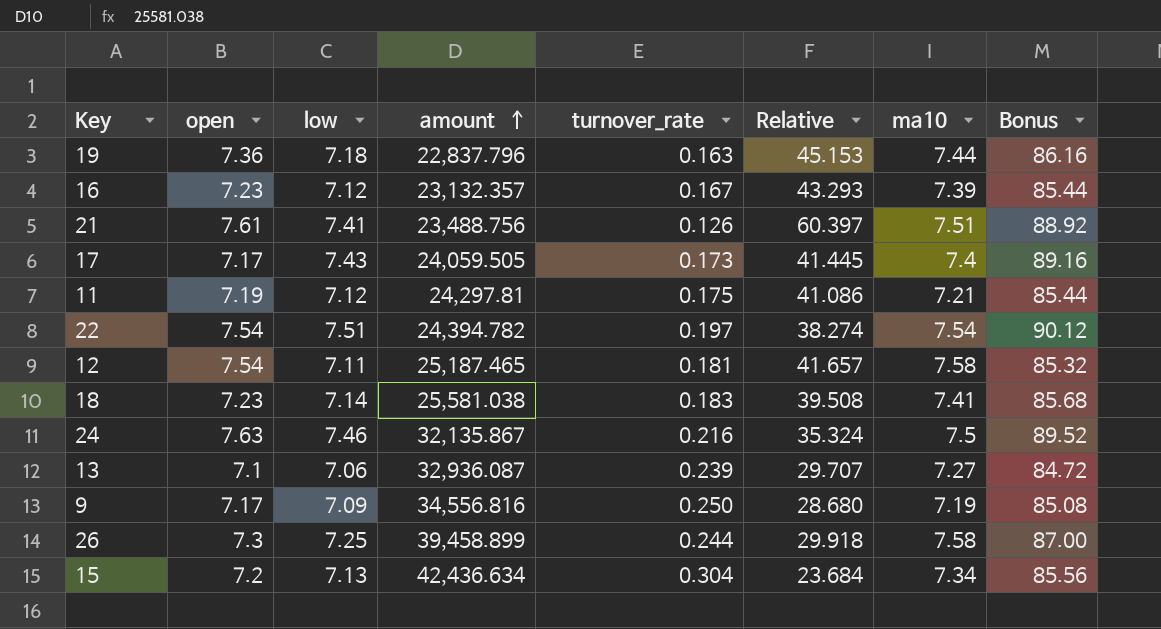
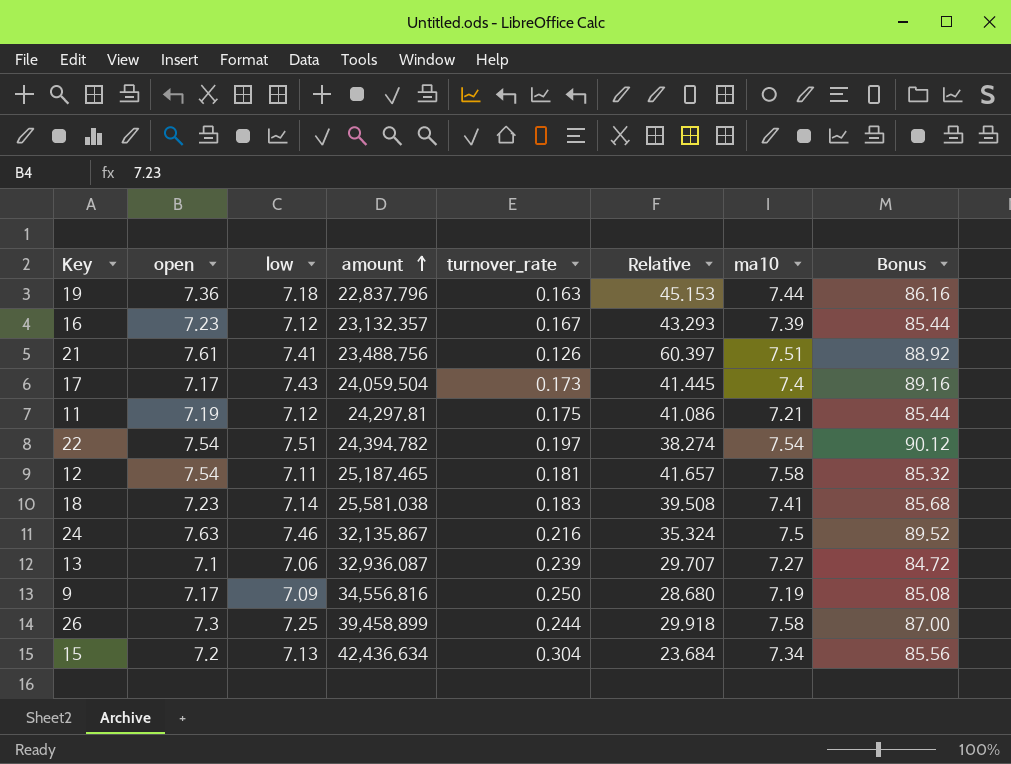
17 | amount: 24,059.505 -> 24,059.504

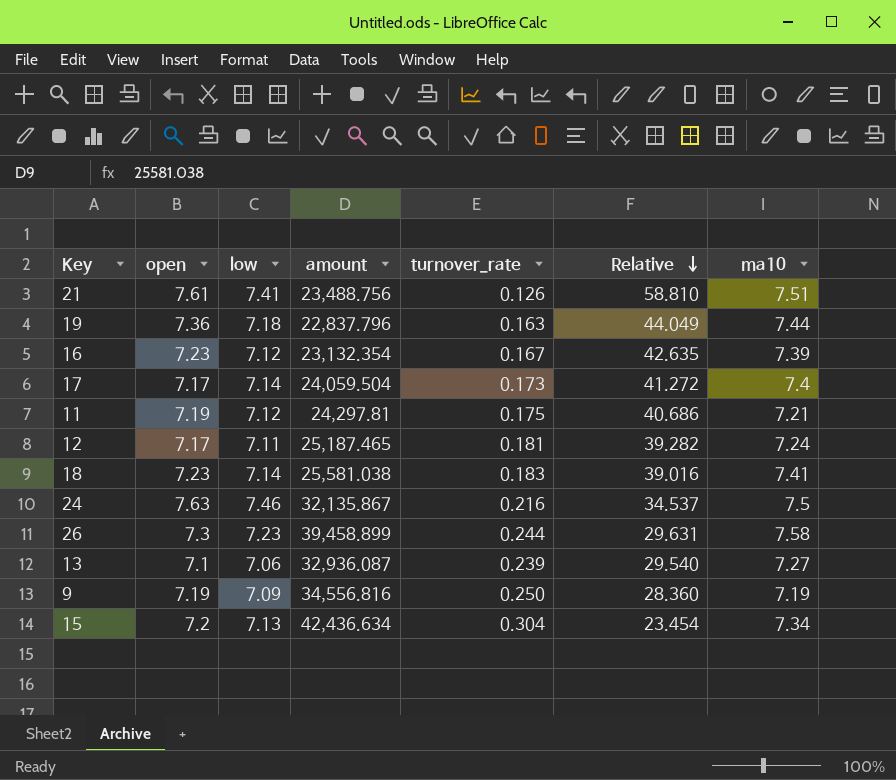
row order: amount ascending -> Relative descending
column Bonus | formula: [low] * 12 -> none
column Relative | formula: [open] / [turnover_rate] -> [low] / [turnover_rate]
row 22: 7.54 | 7.51 | 24,394.782 | 0.197 | 38.274 | 7.54 | 90.12 -> none
16 | amount: 23,132.357 -> 23,132.354
17 | low: 7.43 -> 7.14
12 | open: 7.54 -> 7.17
12 | ma10: 7.58 -> 7.24
26 | low: 7.25 -> 7.23
9 | open: 7.17 -> 7.19

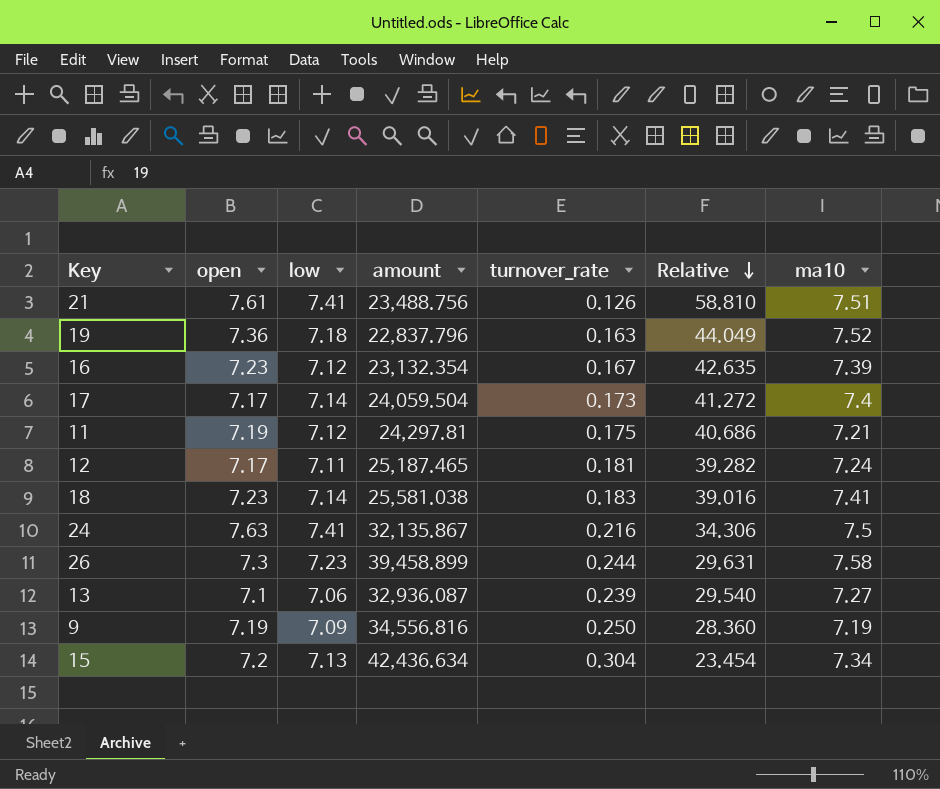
19 | ma10: 7.44 -> 7.52
24 | low: 7.46 -> 7.41
24 | Relative: 34.537 -> 34.306

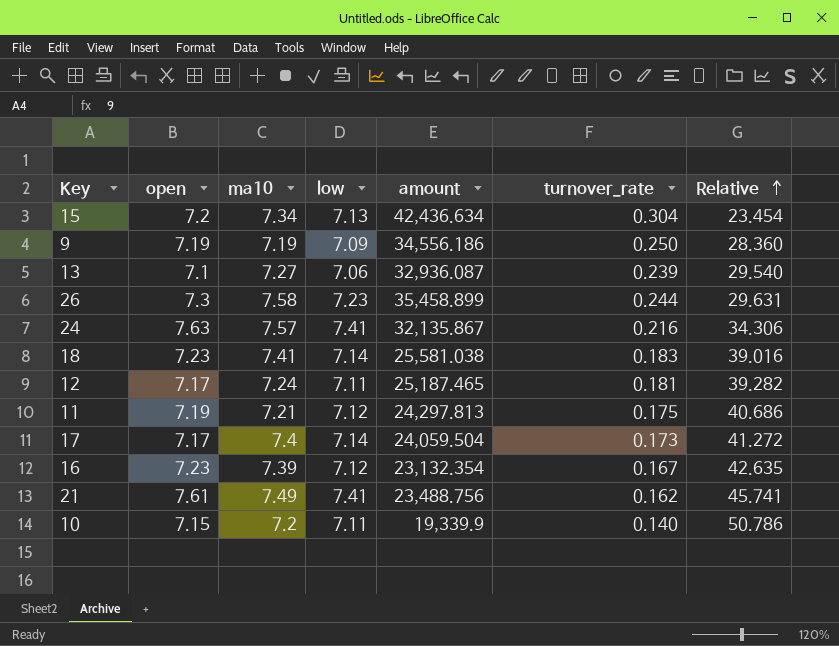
row order: Relative descending -> Relative ascending
column ma10 | position: 7 -> 3
row 19: 7.36 | 7.18 | 22,837.796 | 0.163 | 44.049 | 7.52 -> none
9 | amount: 34,556.816 -> 34,556.186
26 | amount: 39,458.899 -> 35,458.899
24 | ma10: 7.5 -> 7.57
11 | amount: 24,297.81 -> 24,297.813
21 | ma10: 7.51 -> 7.49
21 | turnover_rate: 0.126 -> 0.162
21 | Relative: 58.810 -> 45.741
row 10: none -> 7.15 | 7.2 | 7.11 | 19,339.9 | 0.140 | 50.786

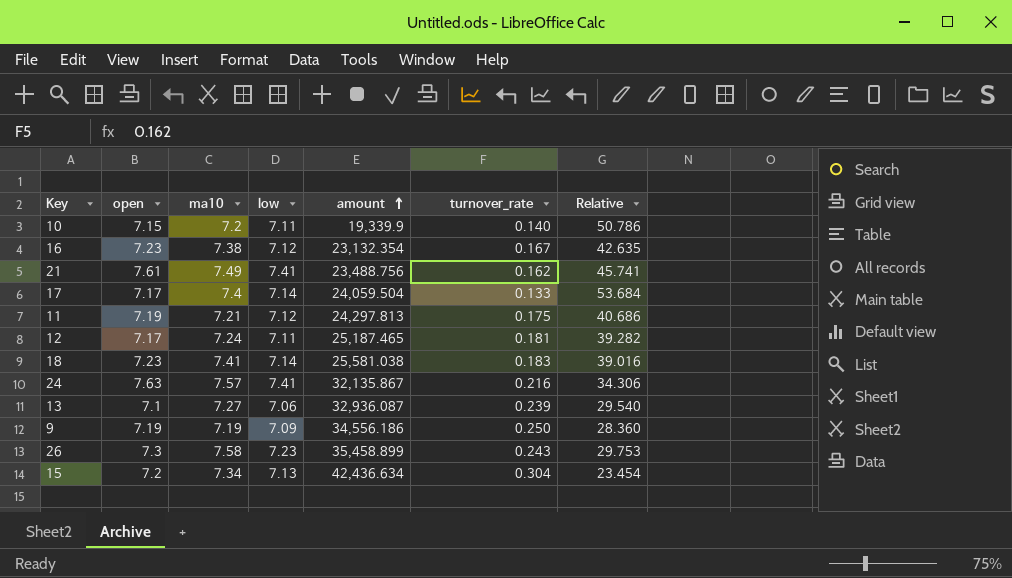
row order: Relative ascending -> amount ascending
16 | ma10: 7.39 -> 7.38
17 | turnover_rate: 0.173 -> 0.133
17 | Relative: 41.272 -> 53.684
26 | turnover_rate: 0.244 -> 0.243
26 | Relative: 29.631 -> 29.753

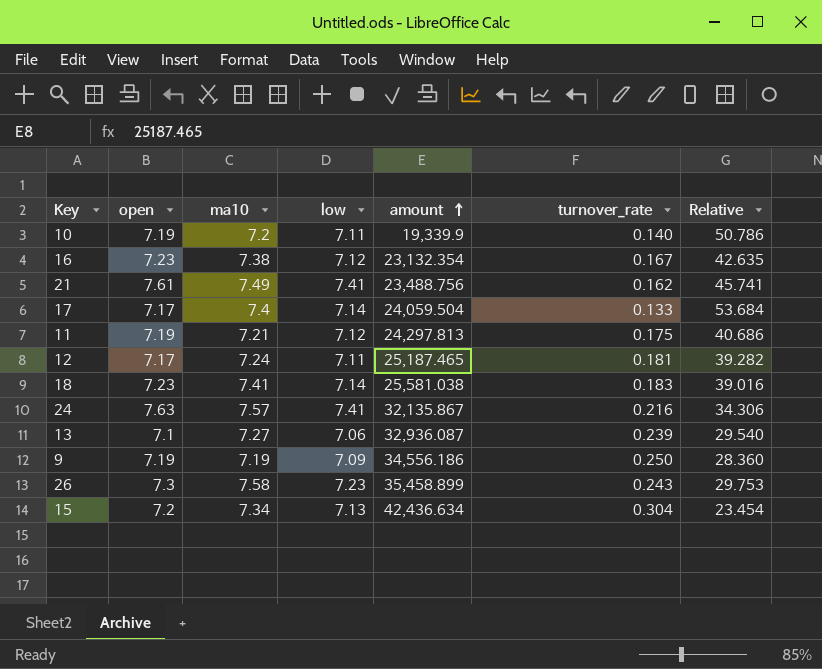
10 | open: 7.15 -> 7.19

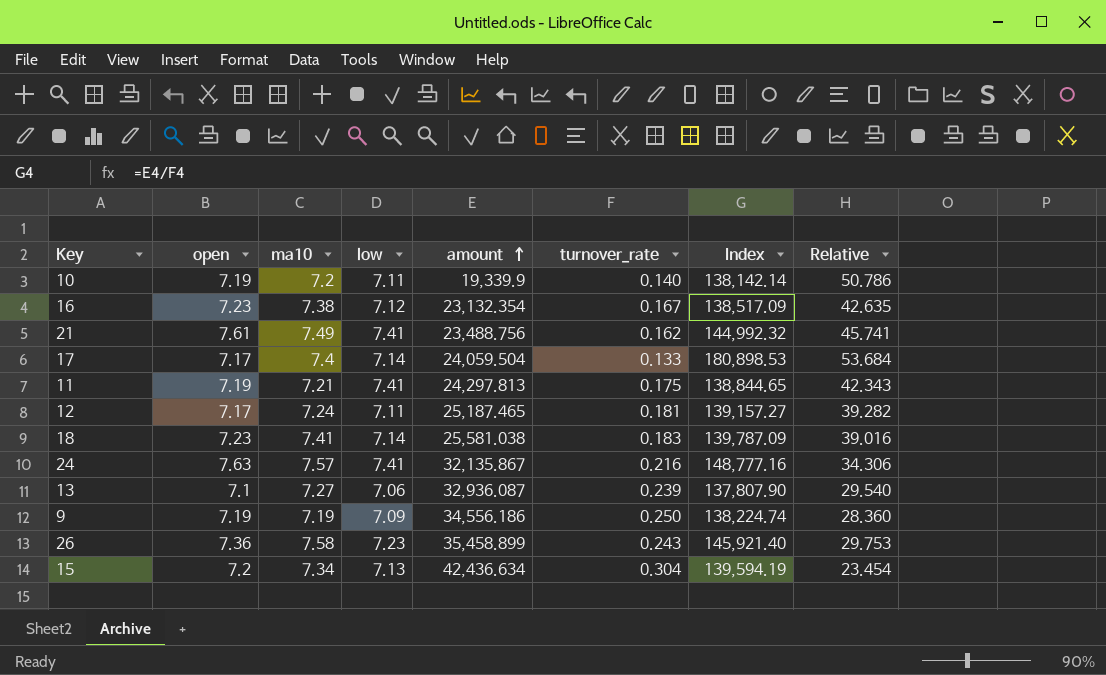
column Index | formula: none -> [amount] / [turnover_rate]
11 | low: 7.12 -> 7.41
11 | Relative: 40.686 -> 42.343
26 | open: 7.3 -> 7.36

